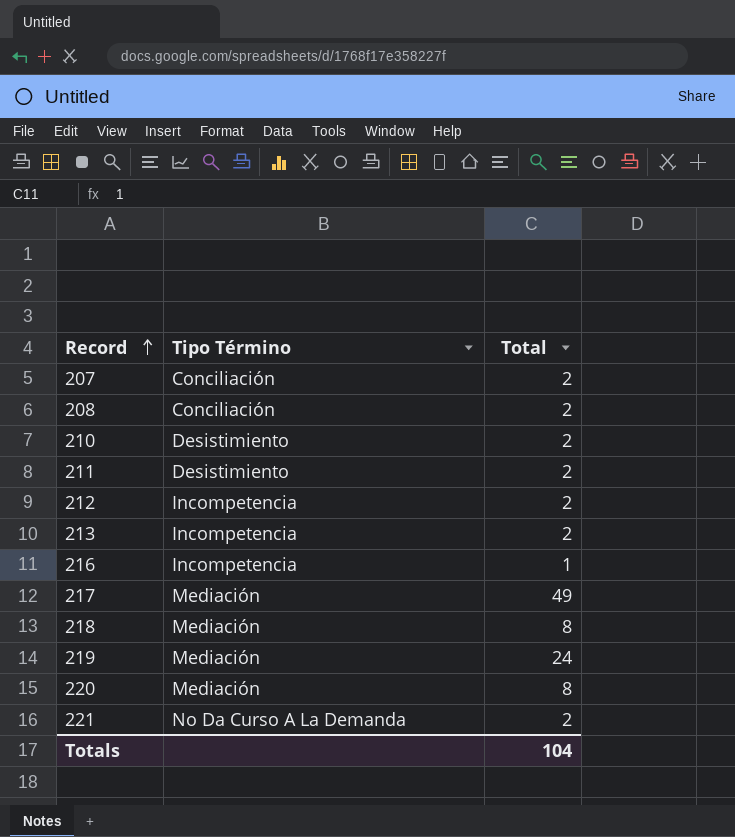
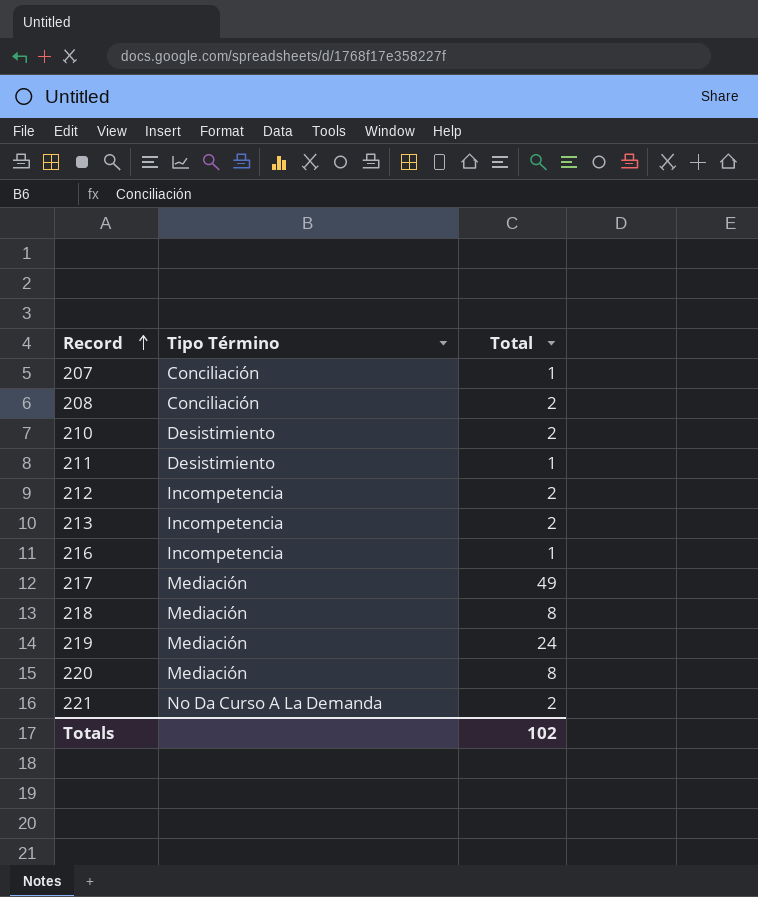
207 | Total: 2 -> 1
211 | Total: 2 -> 1
Totals | Total: 104 -> 102

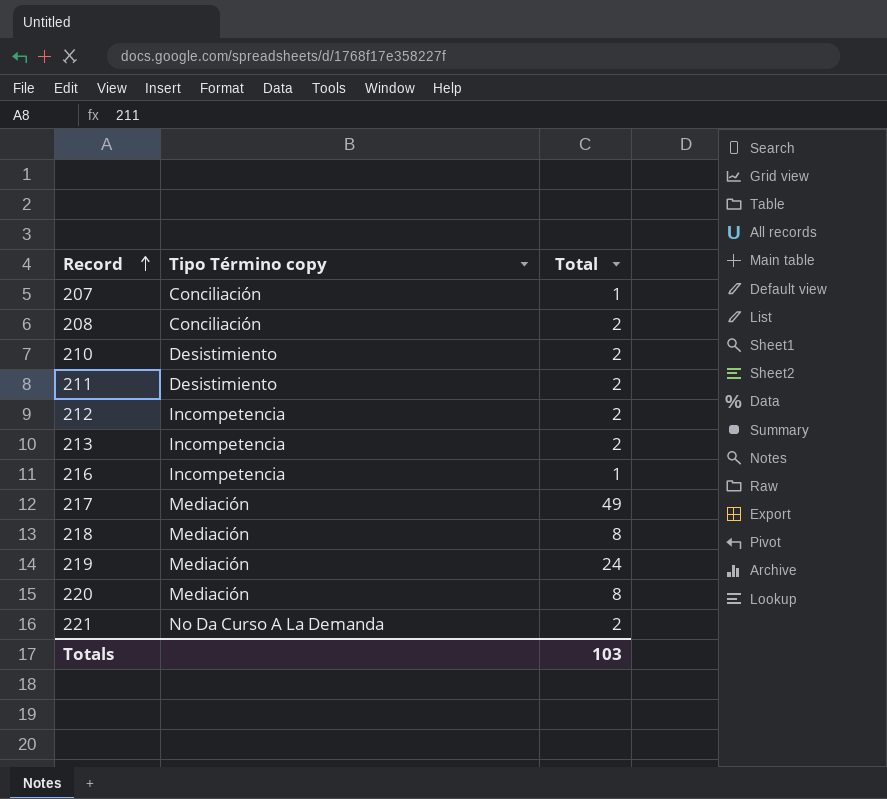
column name: Tipo Término -> Tipo Término copy
211 | Total: 1 -> 2
Totals | Total: 102 -> 103

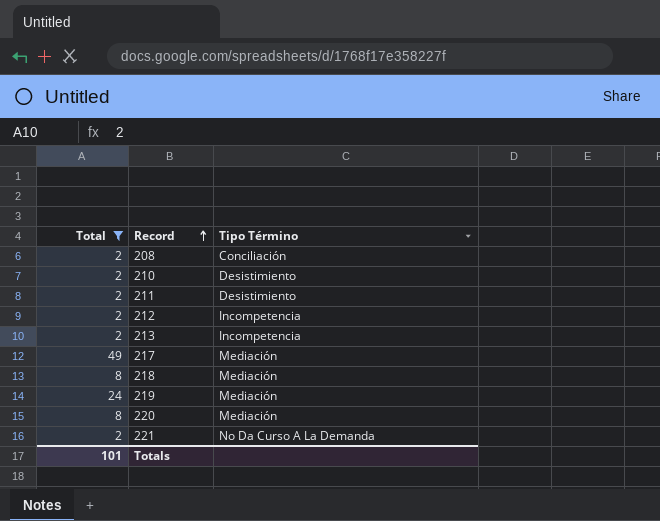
filter: none -> Total != 1
column Total | position: 3 -> 1
column name: Tipo Término copy -> Tipo Término
Totals | Total: 103 -> 101

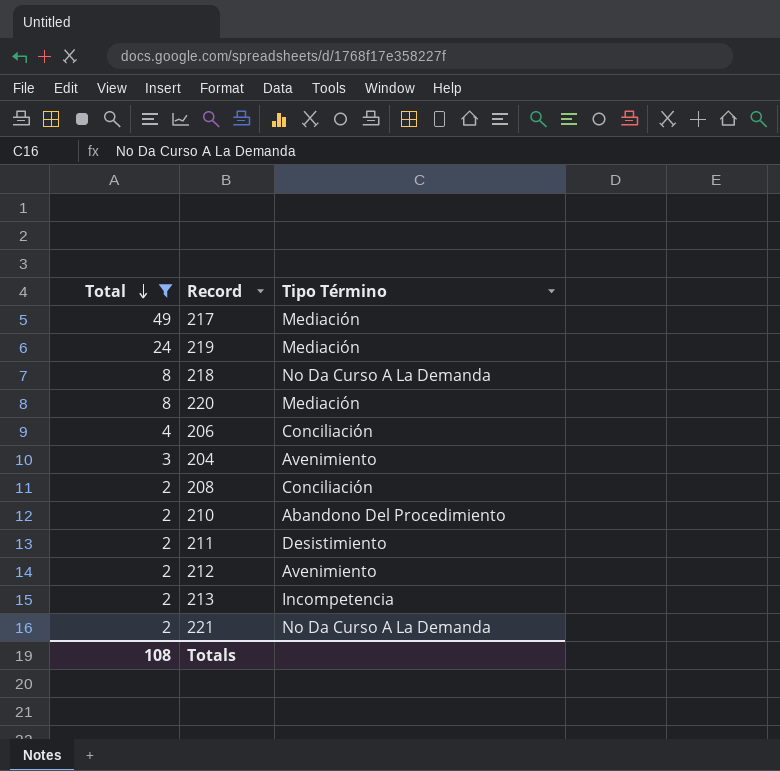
row order: Record ascending -> Total descending
218 | Tipo Término: Mediación -> No Da Curso A La Demanda
row 206: none -> 4 | Conciliación
row 204: none -> 3 | Avenimiento
210 | Tipo Término: Desistimiento -> Abandono Del Procedimiento
212 | Tipo Término: Incompetencia -> Avenimiento
Totals | Total: 101 -> 108

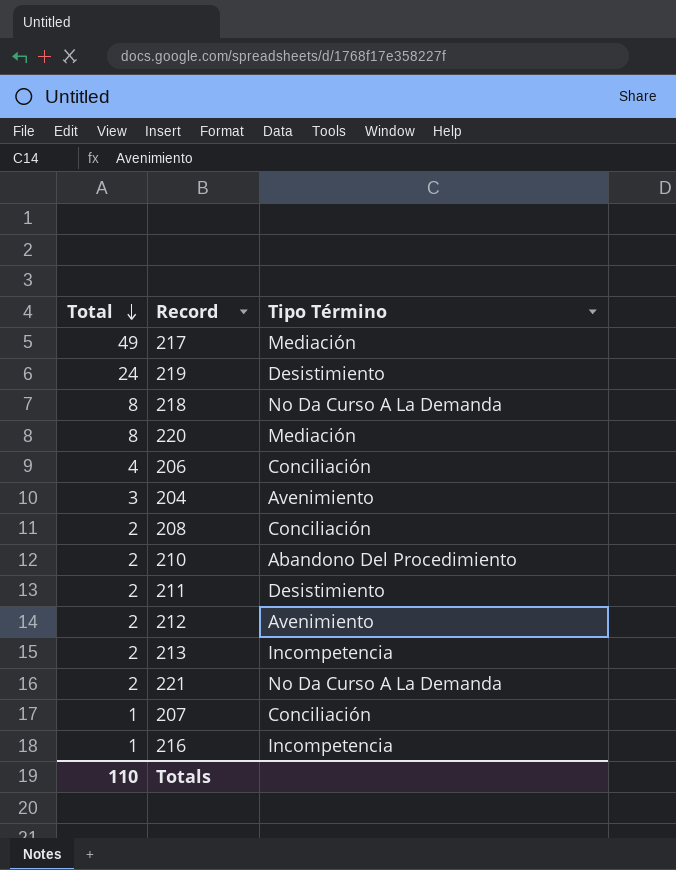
filter: Total != 1 -> none
219 | Tipo Término: Mediación -> Desistimiento
Totals | Total: 108 -> 110

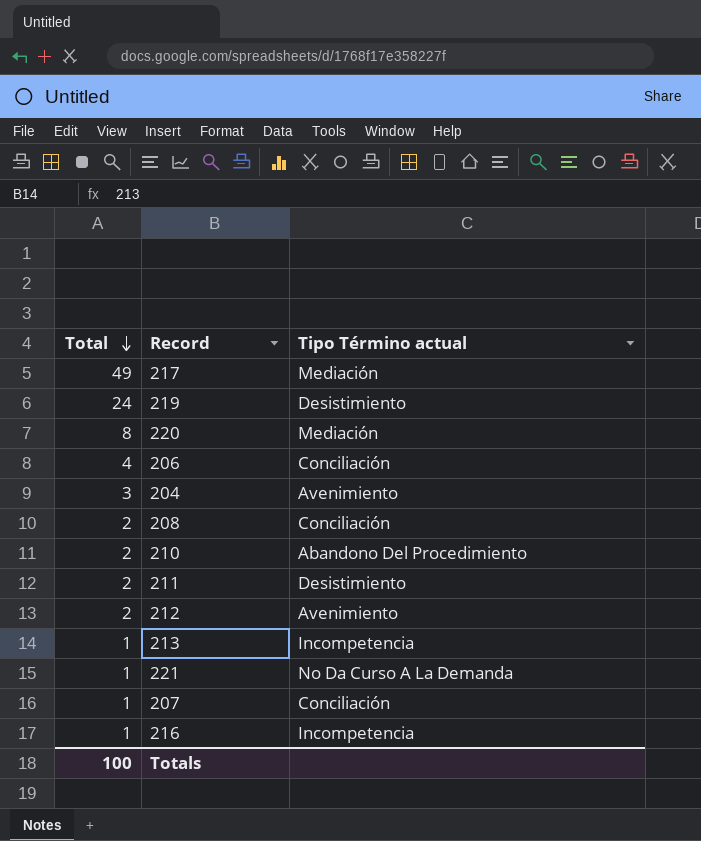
column name: Tipo Término -> Tipo Término actual
row 218: 8 | No Da Curso A La Demanda -> none
213 | Total: 2 -> 1
221 | Total: 2 -> 1
Totals | Total: 110 -> 100

